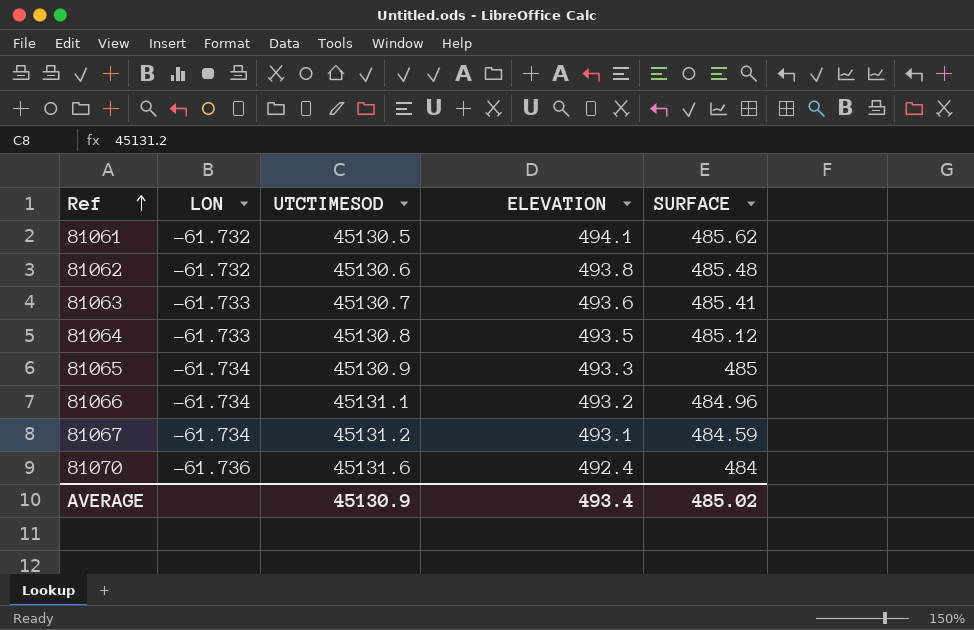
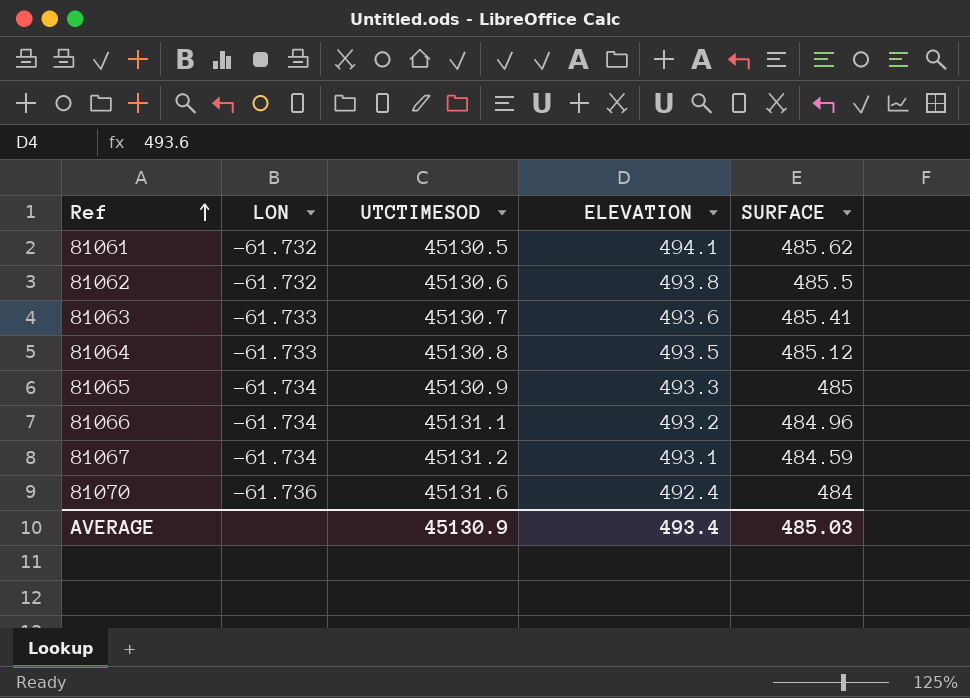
81062 | SURFACE: 485.48 -> 485.5
AVERAGE | SURFACE: 485.02 -> 485.03

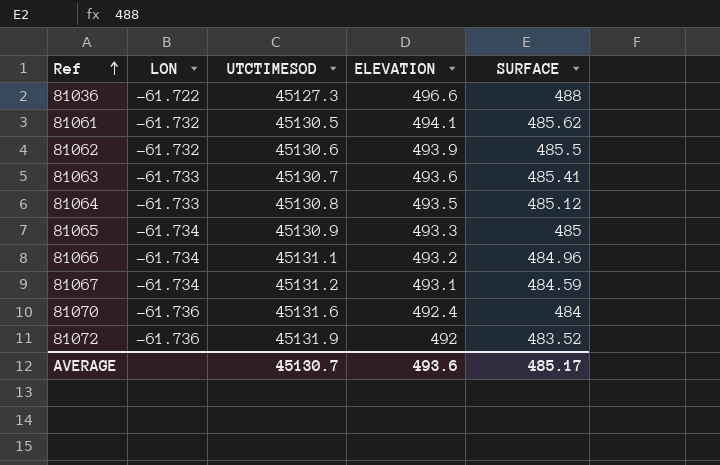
row 81036: none -> -61.722 | 45127.3 | 496.6 | 488
81062 | ELEVATION: 493.8 -> 493.9
row 81072: none -> -61.736 | 45131.9 | 492 | 483.52
AVERAGE | UTCTIMESOD: 45130.9 -> 45130.7
AVERAGE | ELEVATION: 493.4 -> 493.6
AVERAGE | SURFACE: 485.03 -> 485.17

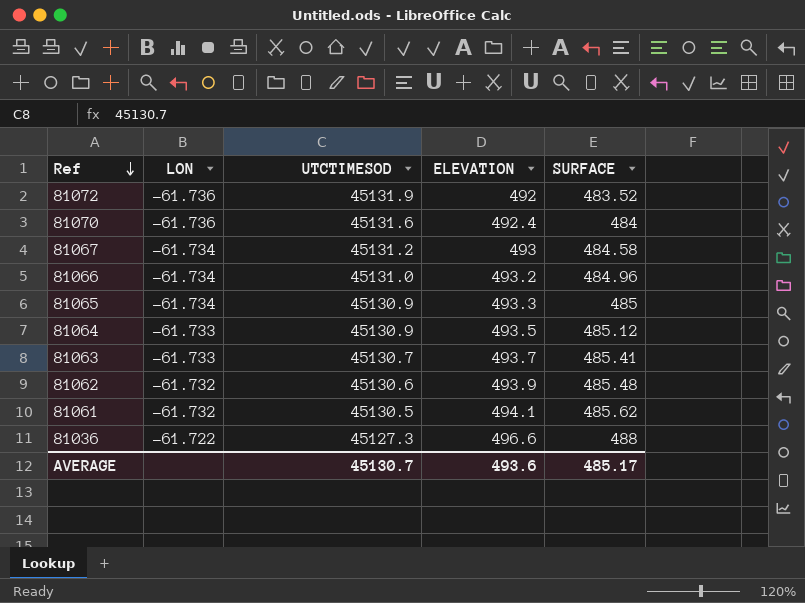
row order: Ref ascending -> Ref descending
81067 | ELEVATION: 493.1 -> 493
81067 | SURFACE: 484.59 -> 484.58
81066 | UTCTIMESOD: 45131.1 -> 45131.0
81064 | UTCTIMESOD: 45130.8 -> 45130.9
81063 | ELEVATION: 493.6 -> 493.7
81062 | SURFACE: 485.5 -> 485.48

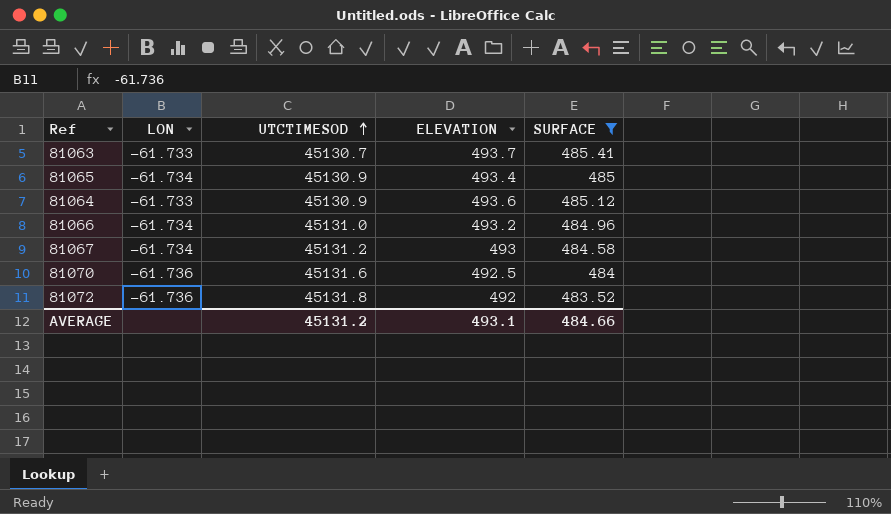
filter: none -> SURFACE <= 485.41
row order: Ref descending -> UTCTIMESOD ascending
81065 | ELEVATION: 493.3 -> 493.4
81064 | ELEVATION: 493.5 -> 493.6
81070 | ELEVATION: 492.4 -> 492.5
81072 | UTCTIMESOD: 45131.9 -> 45131.8
AVERAGE | UTCTIMESOD: 45130.7 -> 45131.2
AVERAGE | ELEVATION: 493.6 -> 493.1
AVERAGE | SURFACE: 485.17 -> 484.66

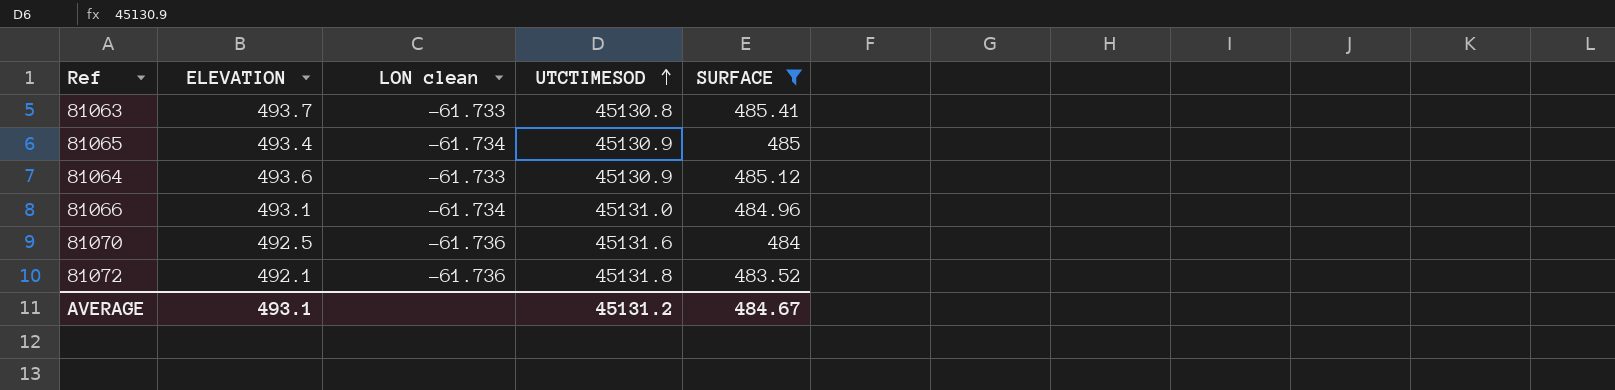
column ELEVATION | position: 4 -> 2
column name: LON -> LON clean
row 81067: -61.734 | 45131.2 | 493 | 484.58 -> none
81063 | UTCTIMESOD: 45130.7 -> 45130.8
81066 | ELEVATION: 493.2 -> 493.1
81072 | ELEVATION: 492 -> 492.1
AVERAGE | SURFACE: 484.66 -> 484.67

